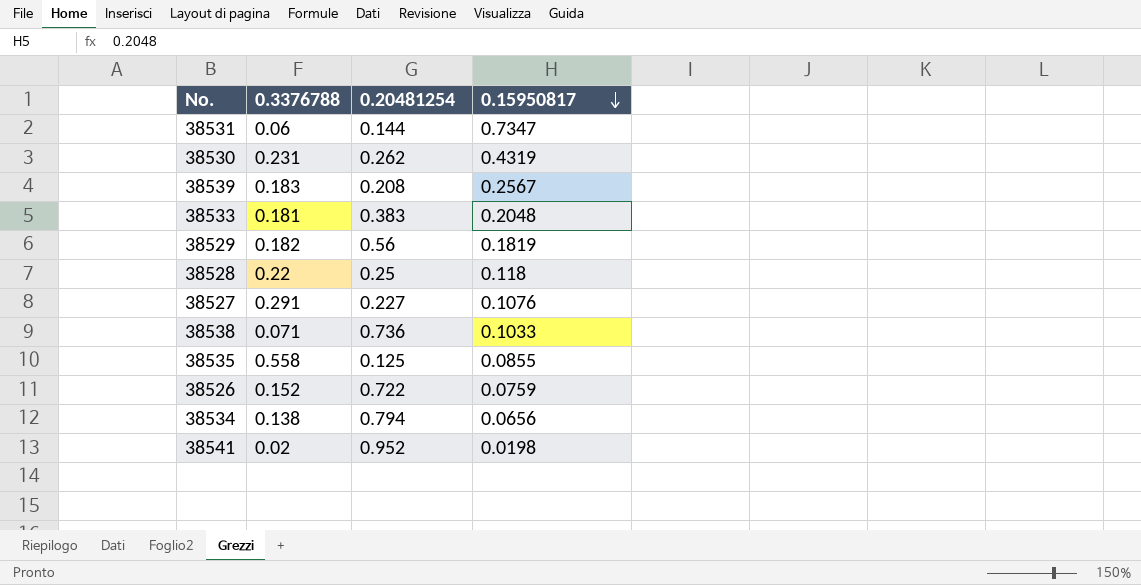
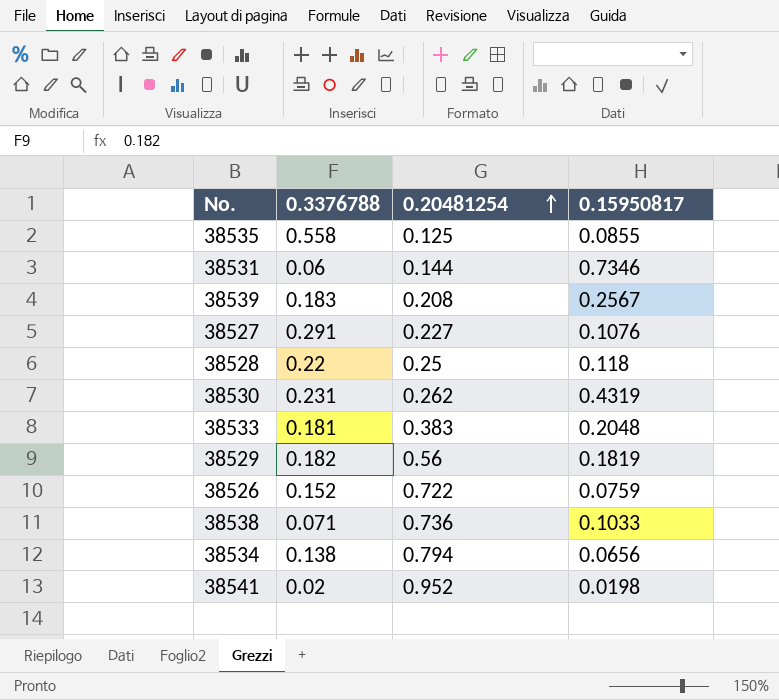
row order: 0.15950817 descending -> 0.20481254 ascending
38531 | 0.15950817: 0.7347 -> 0.7346

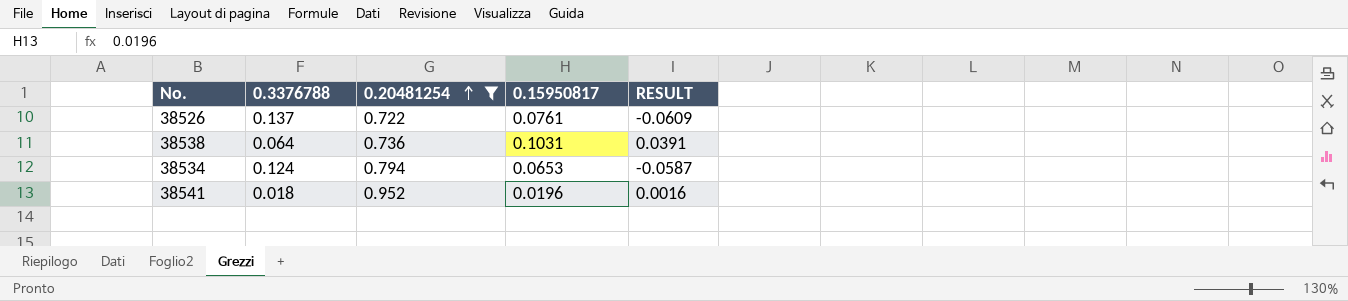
filter: none -> 0.20481254 >= 0.722
column RESULT | formula: none -> [0.15950817] - [0.3376788]
38526 | 0.3376788: 0.152 -> 0.137
38526 | 0.15950817: 0.0759 -> 0.0761
38538 | 0.3376788: 0.071 -> 0.064
38538 | 0.15950817: 0.1033 -> 0.1031
38534 | 0.3376788: 0.138 -> 0.124
38534 | 0.15950817: 0.0656 -> 0.0653
38541 | 0.3376788: 0.02 -> 0.018
38541 | 0.15950817: 0.0198 -> 0.0196

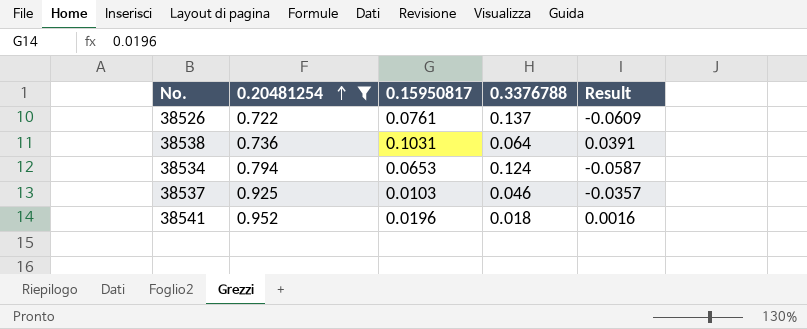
column 0.3376788 | position: 2 -> 4
column name: RESULT -> Result
row 38537: none -> 0.925 | 0.0103 | 0.046 | -0.0357

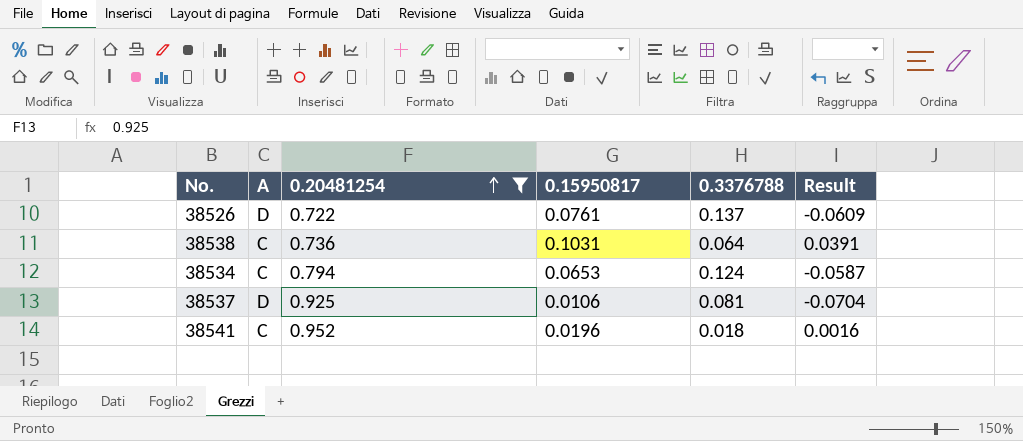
column A | position: none -> 2
38537 | 0.15950817: 0.0103 -> 0.0106
38537 | 0.3376788: 0.046 -> 0.081
38537 | Result: -0.0357 -> -0.0704

